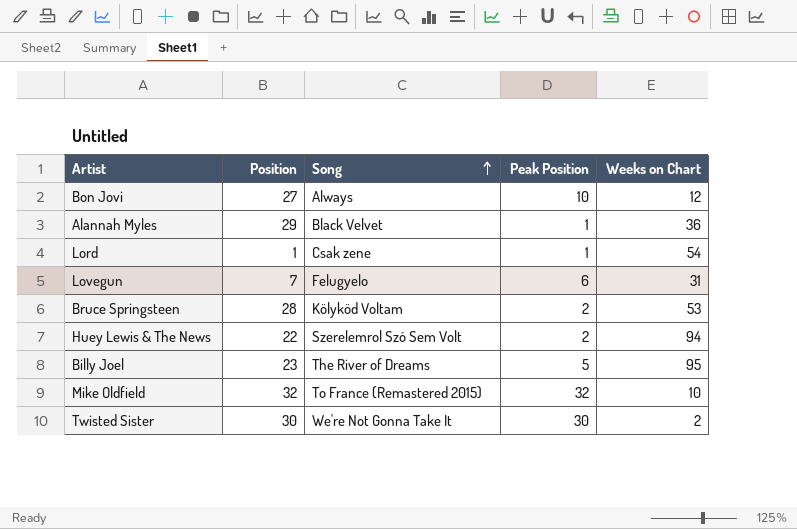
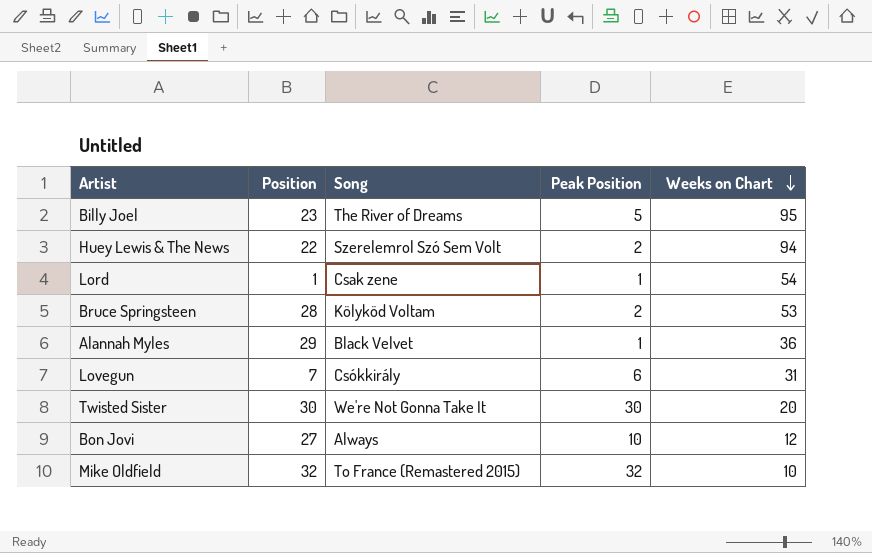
row order: Song ascending -> Weeks on Chart descending
Lovegun | Song: Felugyelo -> Csókkirály
Twisted Sister | Weeks on Chart: 2 -> 20

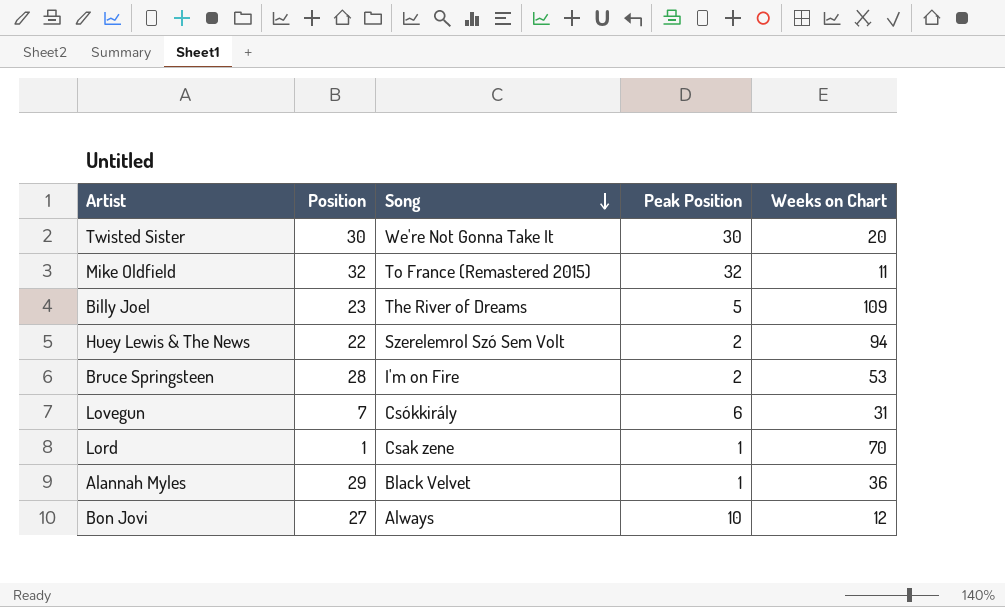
row order: Weeks on Chart descending -> Song descending
Mike Oldfield | Weeks on Chart: 10 -> 11
Billy Joel | Weeks on Chart: 95 -> 109
Bruce Springsteen | Song: Kölyköd Voltam -> I'm on Fire
Lord | Weeks on Chart: 54 -> 70

